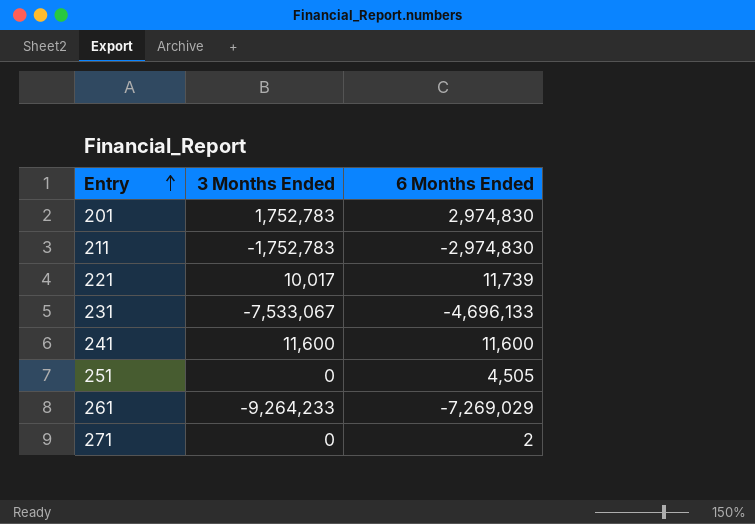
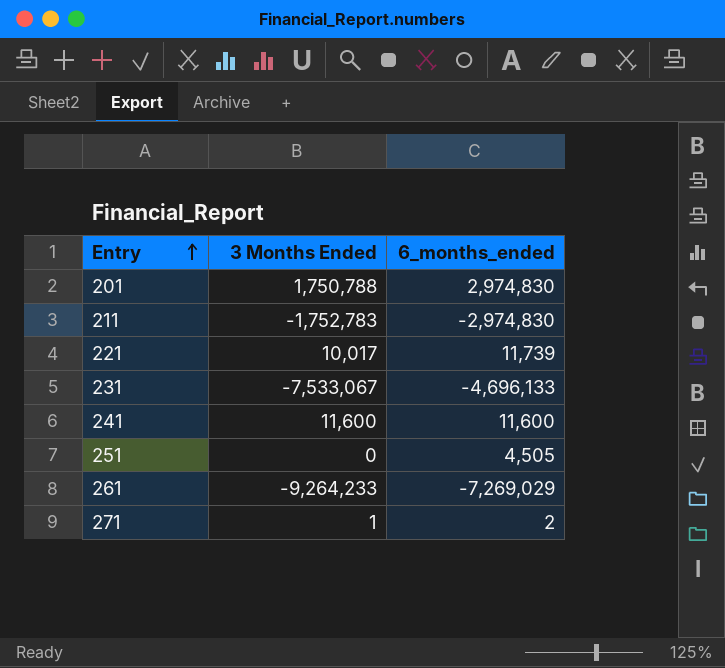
column name: 6 Months Ended -> 6_months_ended
201 | 3 Months Ended: 1,752,783 -> 1,750,788
271 | 3 Months Ended: 0 -> 1

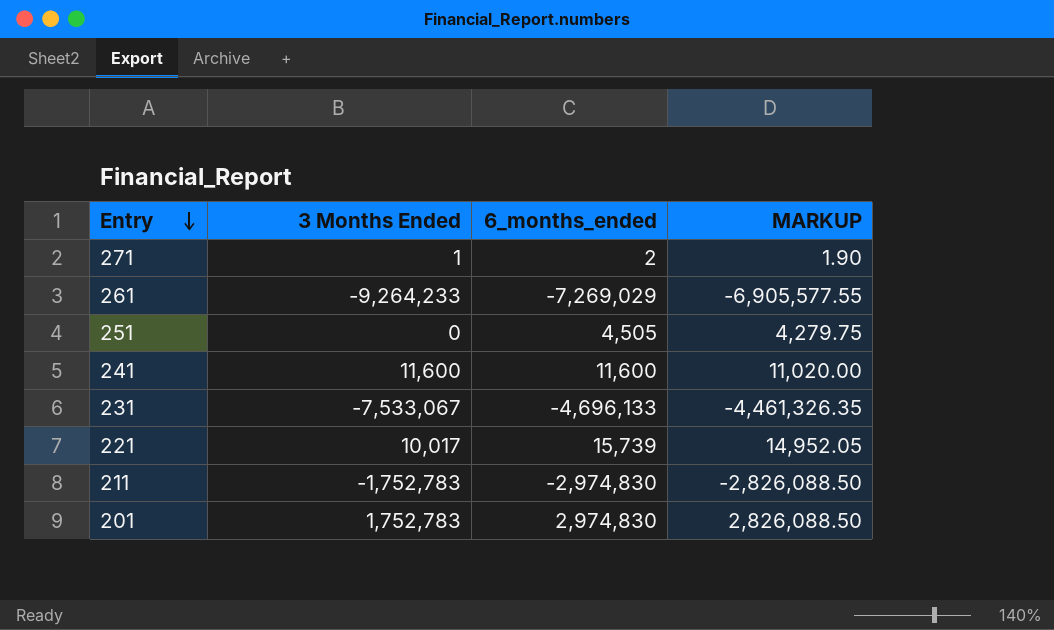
row order: Entry ascending -> Entry descending
column MARKUP | formula: none -> [6_months_ended] * 0.95
221 | 6_months_ended: 11,739 -> 15,739
201 | 3 Months Ended: 1,750,788 -> 1,752,783

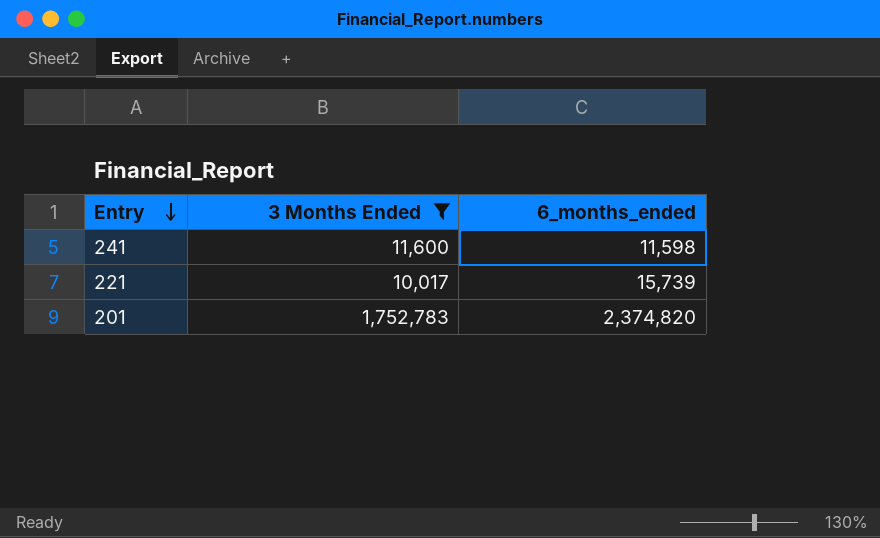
filter: none -> 3 Months Ended >= 10,017
column MARKUP | formula: [6_months_ended] * 0.95 -> none
241 | 6_months_ended: 11,600 -> 11,598
201 | 6_months_ended: 2,974,830 -> 2,374,820

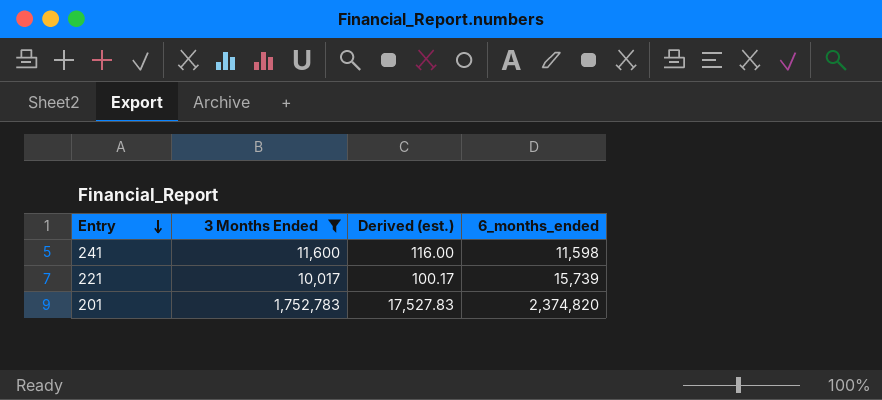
column Derived (est.) | formula: none -> [3 Months Ended] * 0.01

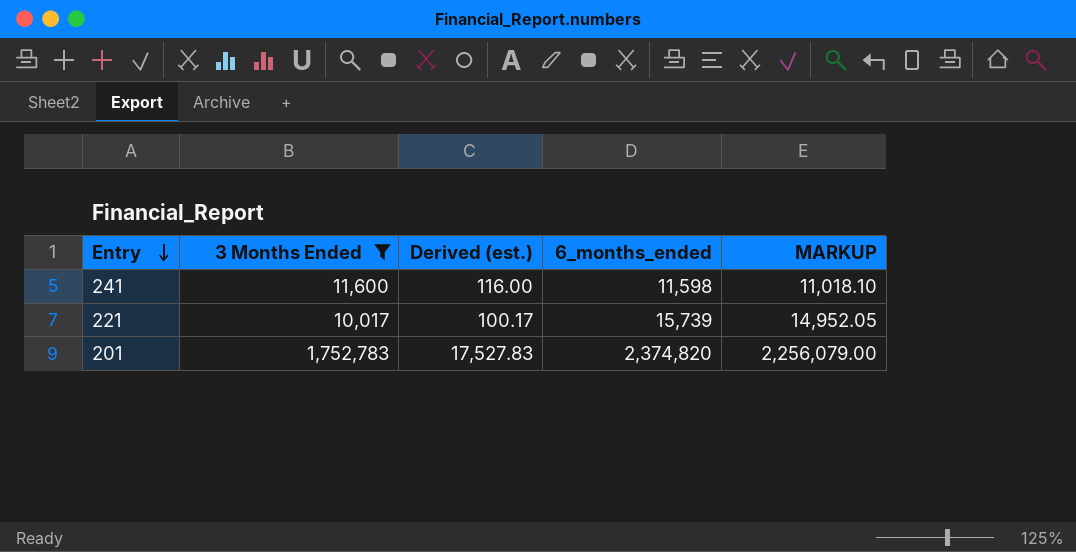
column MARKUP | formula: none -> [6_months_ended] * 0.95

